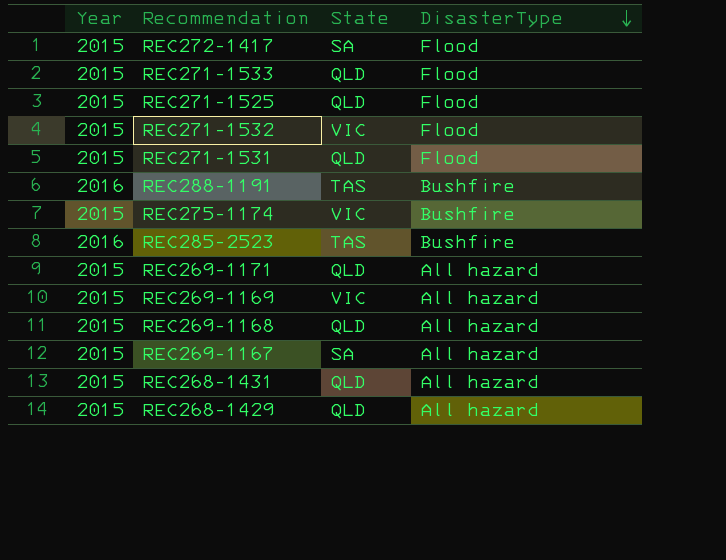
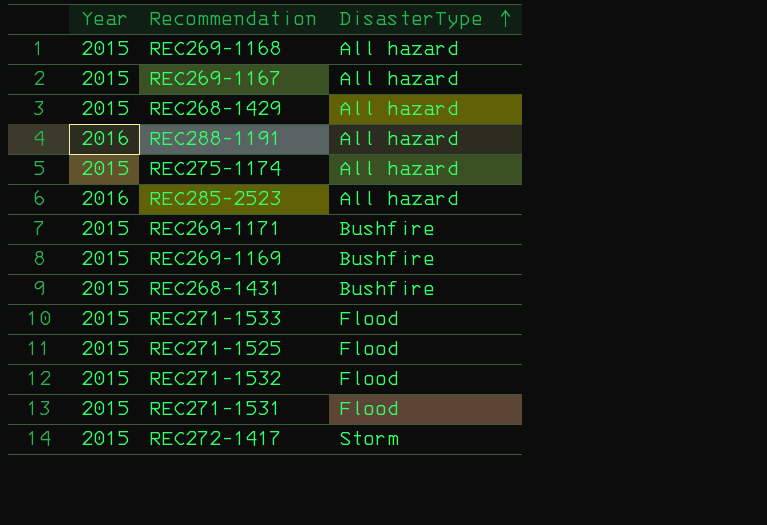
row order: DisasterType descending -> DisasterType ascending
column State | position: 3 -> none
REC288-1191 | DisasterType: Bushfire -> All hazard
REC275-1174 | DisasterType: Bushfire -> All hazard
REC285-2523 | DisasterType: Bushfire -> All hazard
REC269-1171 | DisasterType: All hazard -> Bushfire
REC269-1169 | DisasterType: All hazard -> Bushfire
REC268-1431 | DisasterType: All hazard -> Bushfire
REC272-1417 | DisasterType: Flood -> Storm

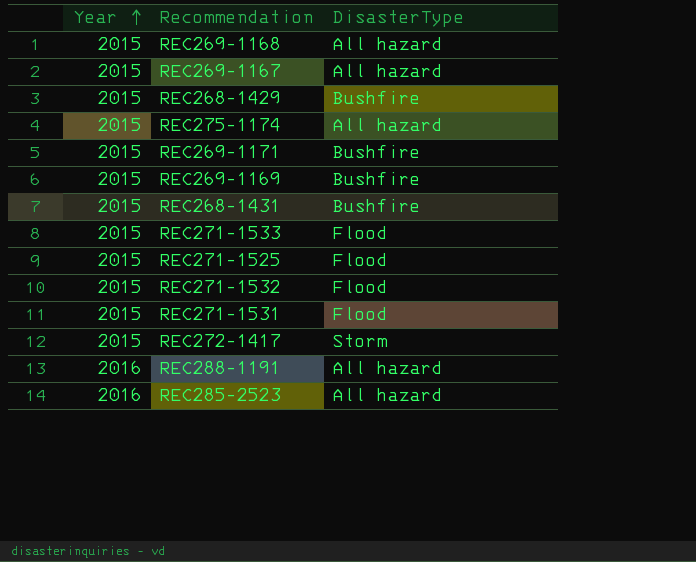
row order: DisasterType ascending -> Year ascending
REC268-1429 | DisasterType: All hazard -> Bushfire

